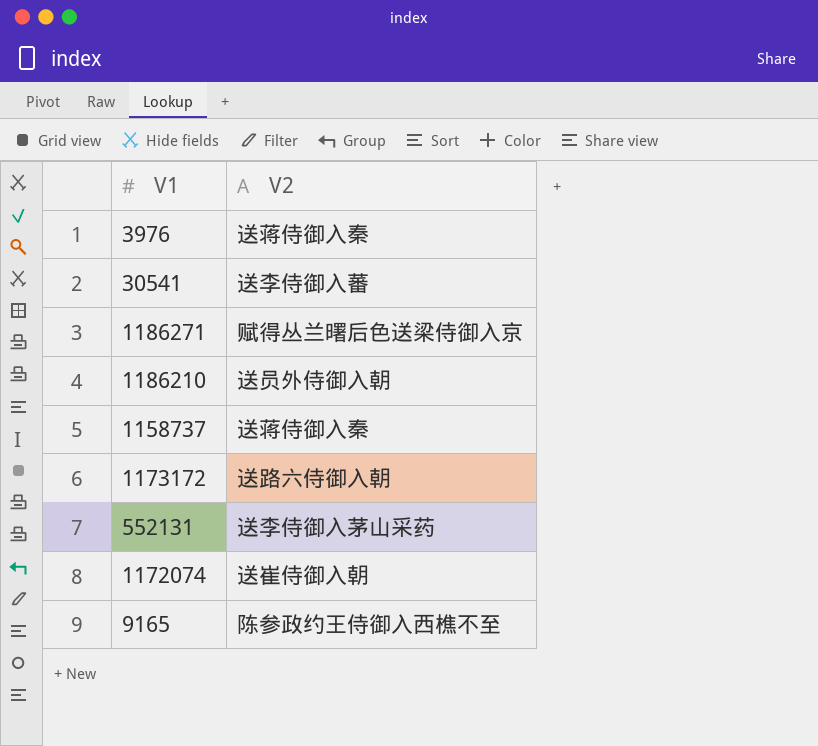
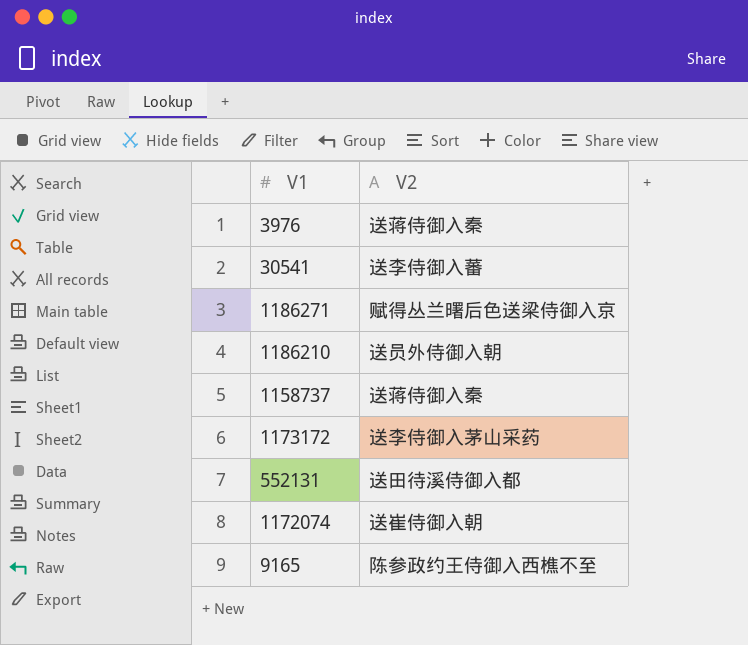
1173172 | V2: 送路六侍御入朝 -> 送李侍御入茅山采药
552131 | V2: 送李侍御入茅山采药 -> 送田待溪侍御入都

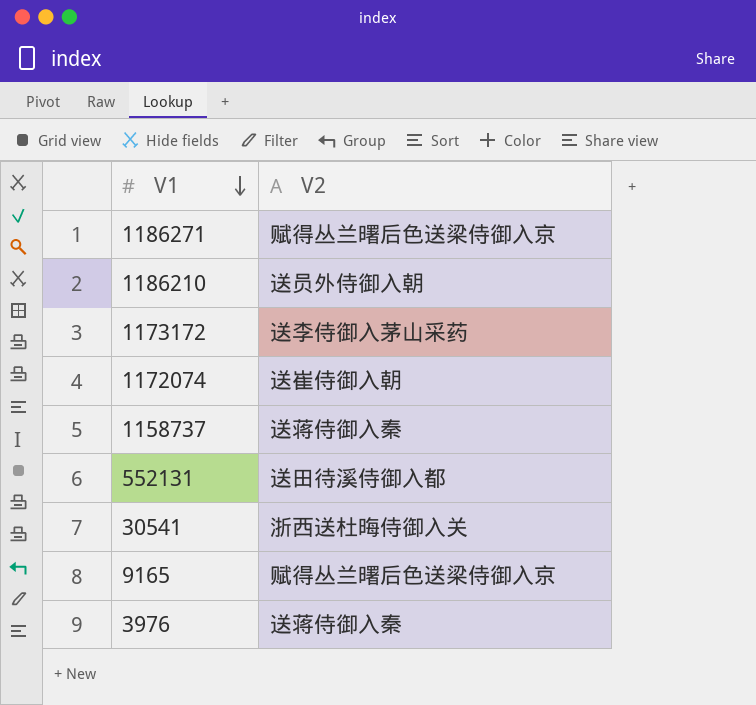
row order: none -> V1 descending
30541 | V2: 送李侍御入蕃 -> 浙西送杜晦侍御入关
9165 | V2: 陈参政约王侍御入西樵不至 -> 赋得丛兰曙后色送梁侍御入京

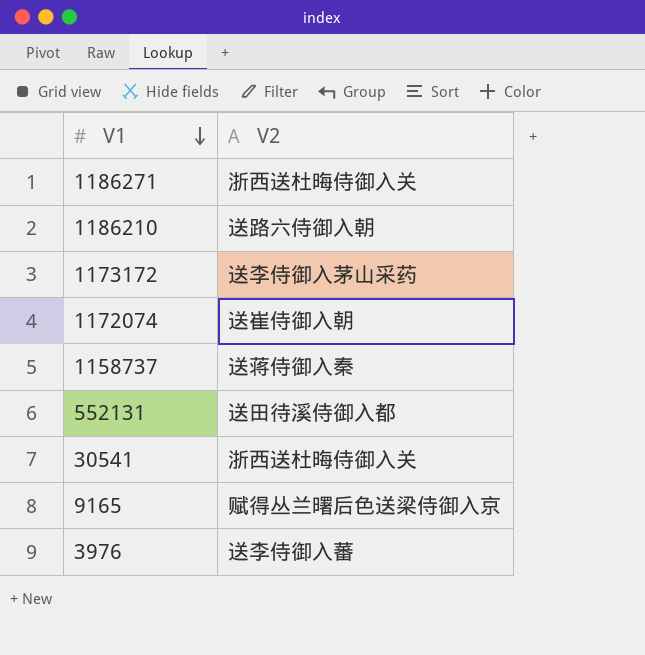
1186271 | V2: 赋得丛兰曙后色送梁侍御入京 -> 浙西送杜晦侍御入关
1186210 | V2: 送员外侍御入朝 -> 送路六侍御入朝
3976 | V2: 送蒋侍御入秦 -> 送李侍御入蕃

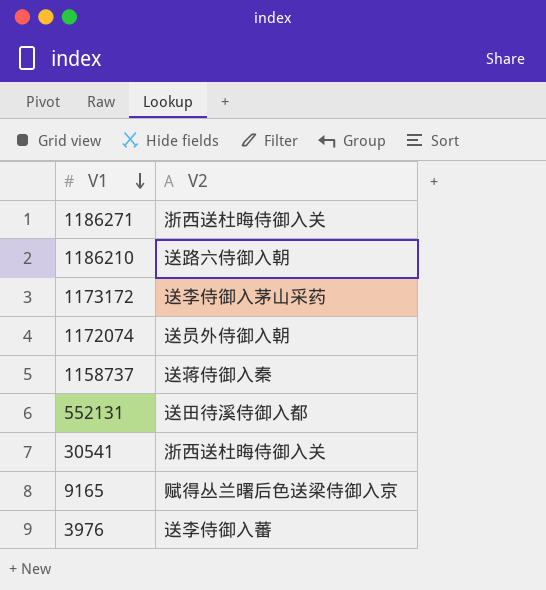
1172074 | V2: 送崔侍御入朝 -> 送员外侍御入朝

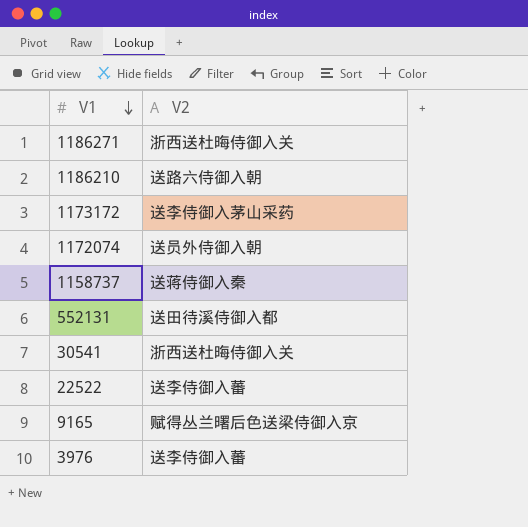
row 22522: none -> 送李侍御入蕃

